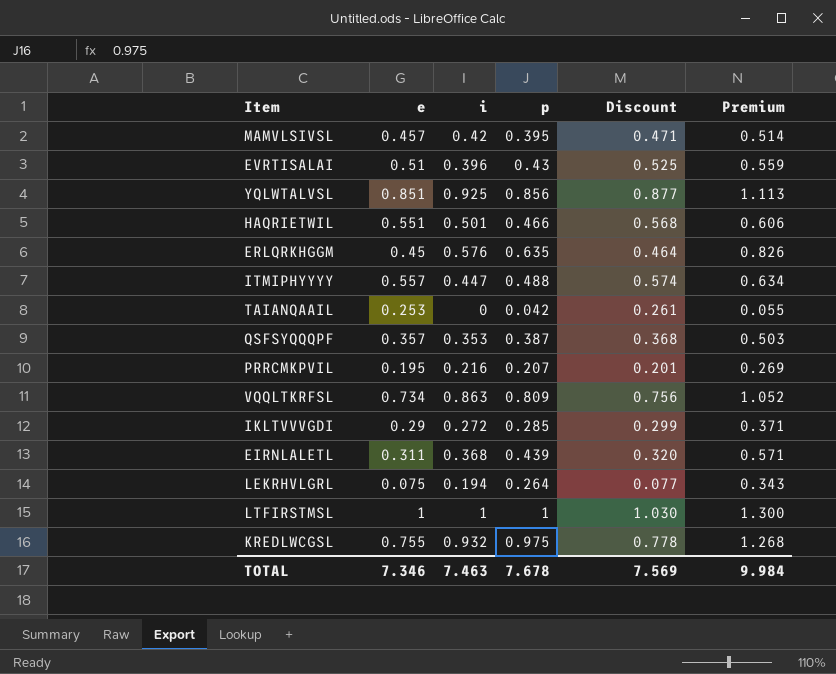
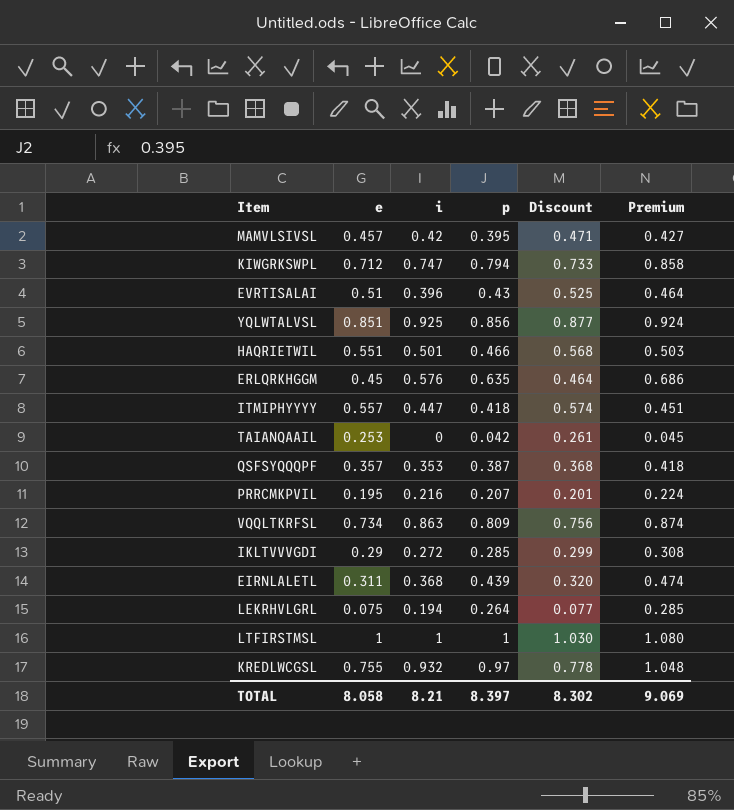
column Premium | formula: [p] * 1.3 -> [p] * 1.08
row KIWGRKSWPL: none -> 0.712 | 0.747 | 0.794 | 0.733 | 0.858
ITMIPHYYYY | p: 0.488 -> 0.418
KREDLWCGSL | p: 0.975 -> 0.97
TOTAL | e: 7.346 -> 8.058
TOTAL | i: 7.463 -> 8.21
TOTAL | p: 7.678 -> 8.397
TOTAL | Discount: 7.569 -> 8.302
TOTAL | Premium: 9.984 -> 9.069

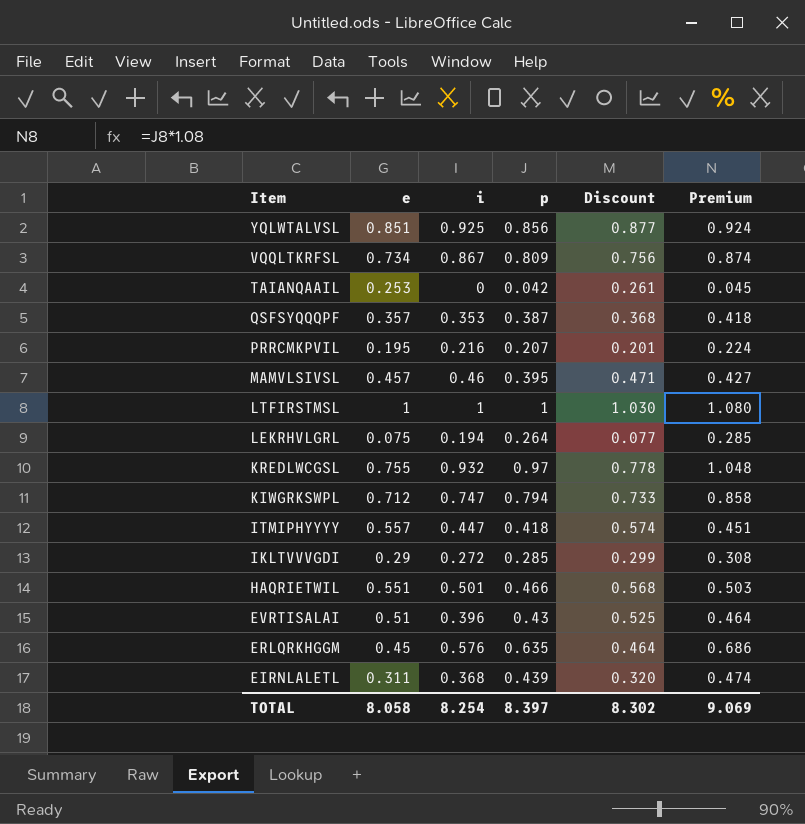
row order: none -> Item descending
VQQLTKRFSL | i: 0.863 -> 0.867
MAMVLSIVSL | i: 0.42 -> 0.46
TOTAL | i: 8.21 -> 8.254

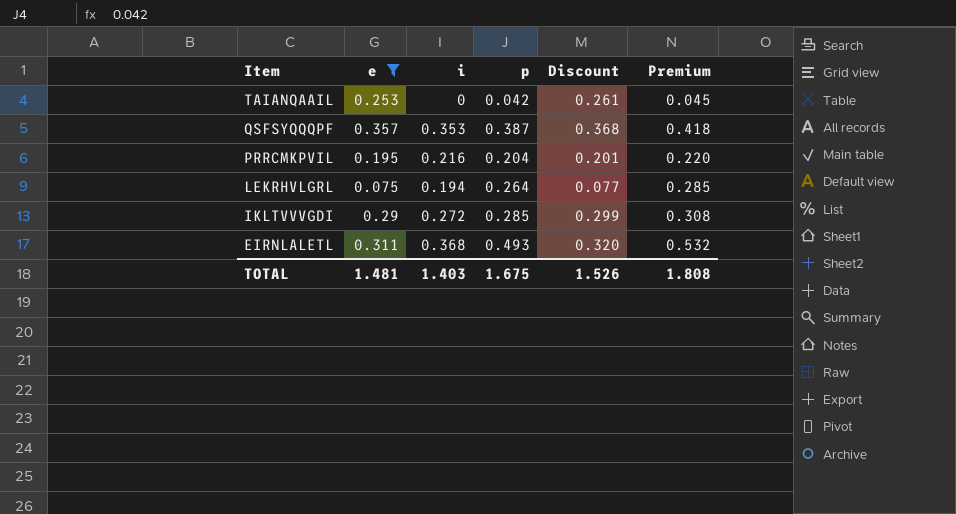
filter: none -> e <= 0.357
PRRCMKPVIL | p: 0.207 -> 0.204
PRRCMKPVIL | Premium: 0.224 -> 0.220
EIRNLALETL | p: 0.439 -> 0.493
EIRNLALETL | Premium: 0.474 -> 0.532
TOTAL | e: 8.058 -> 1.481
TOTAL | i: 8.254 -> 1.403
TOTAL | p: 8.397 -> 1.675
TOTAL | Discount: 8.302 -> 1.526
TOTAL | Premium: 9.069 -> 1.808

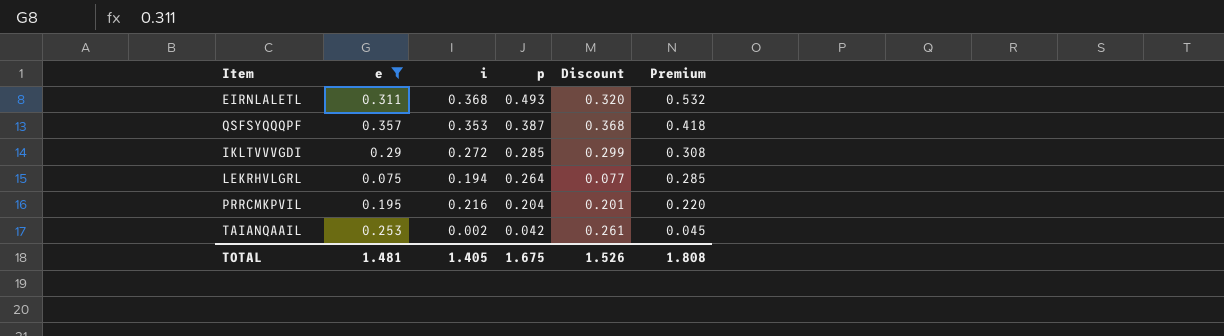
row order: Item descending -> p descending
TAIANQAAIL | i: 0 -> 0.002
TOTAL | i: 1.403 -> 1.405

